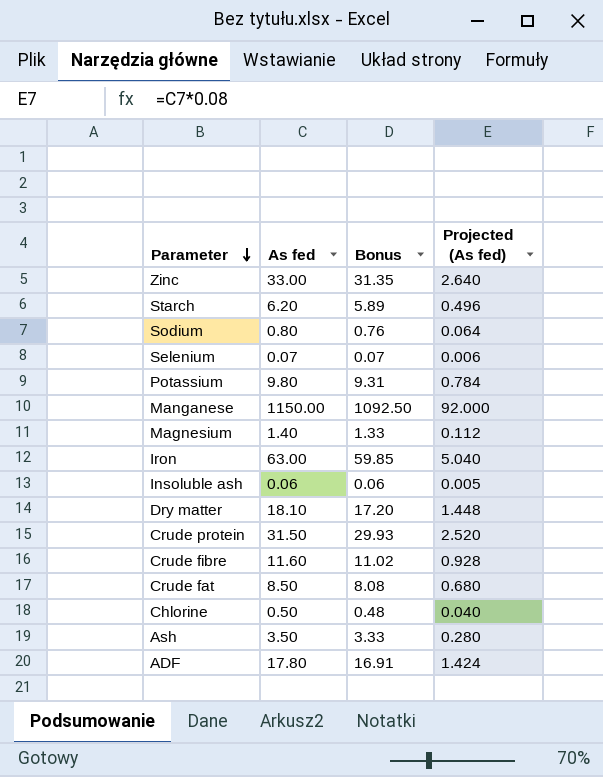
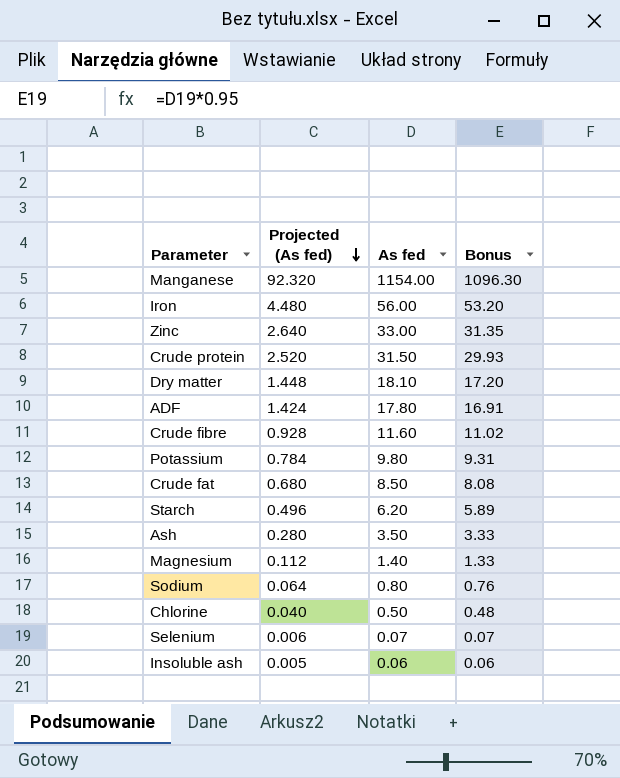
row order: Parameter descending -> Projected (As fed) descending
column Projected (As fed) | position: 4 -> 2
Manganese | Projected (As fed): 92.000 -> 92.320
Manganese | As fed: 1150.00 -> 1154.00
Manganese | Bonus: 1092.50 -> 1096.30
Iron | Projected (As fed): 5.040 -> 4.480
Iron | As fed: 63.00 -> 56.00
Iron | Bonus: 59.85 -> 53.20

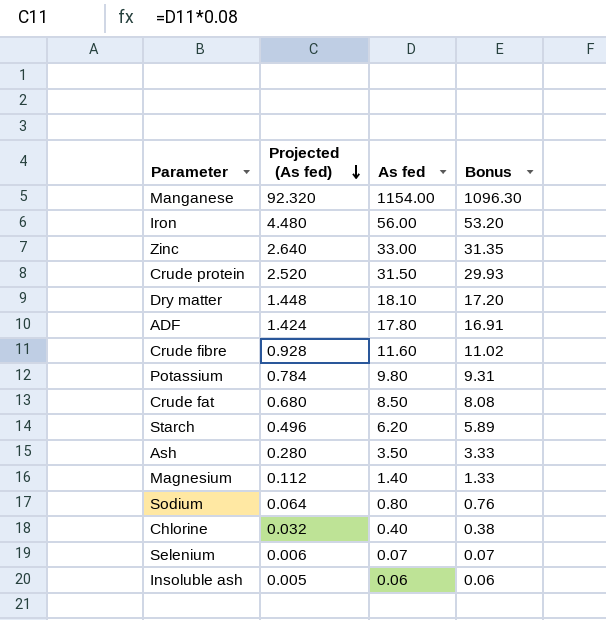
Chlorine | Projected (As fed): 0.040 -> 0.032
Chlorine | As fed: 0.50 -> 0.40
Chlorine | Bonus: 0.48 -> 0.38

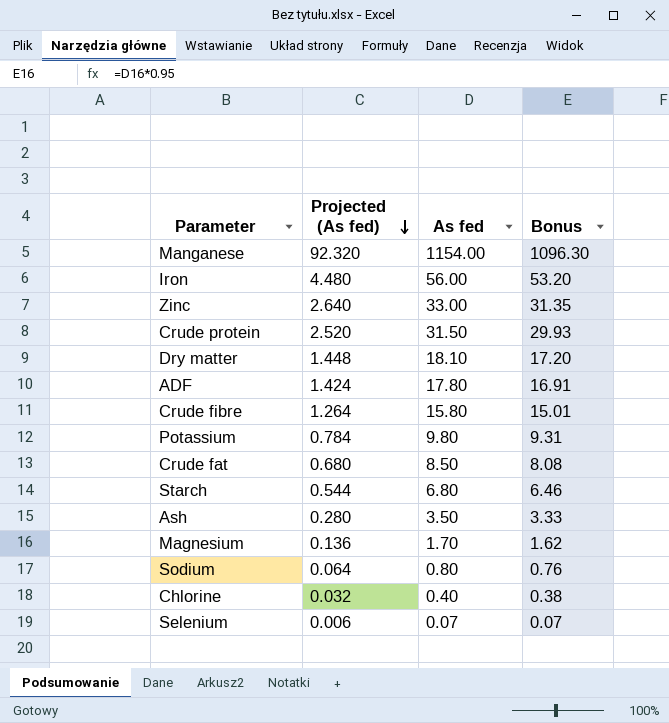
row Insoluble ash: 0.005 | 0.06 | 0.06 -> none
Crude fibre | Projected (As fed): 0.928 -> 1.264
Crude fibre | As fed: 11.60 -> 15.80
Crude fibre | Bonus: 11.02 -> 15.01
Starch | Projected (As fed): 0.496 -> 0.544
Starch | As fed: 6.20 -> 6.80
Starch | Bonus: 5.89 -> 6.46
Magnesium | Projected (As fed): 0.112 -> 0.136
Magnesium | As fed: 1.40 -> 1.70
Magnesium | Bonus: 1.33 -> 1.62

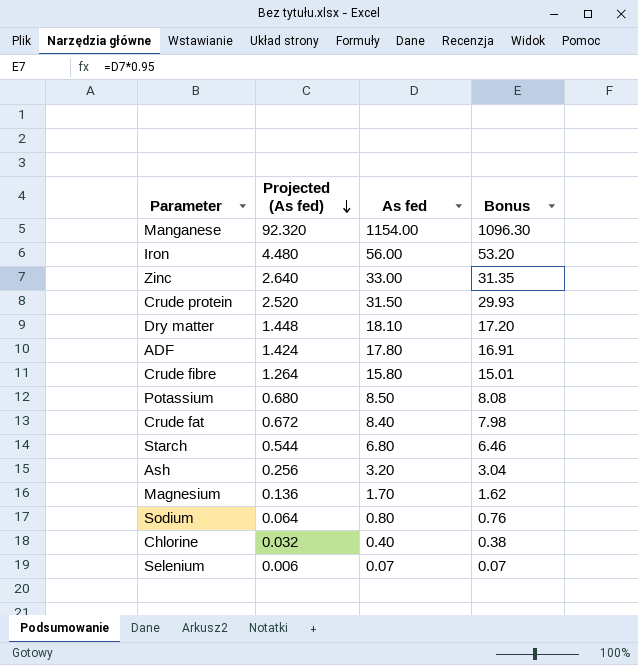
Potassium | Projected (As fed): 0.784 -> 0.680
Potassium | As fed: 9.80 -> 8.50
Potassium | Bonus: 9.31 -> 8.08
Crude fat | Projected (As fed): 0.680 -> 0.672
Crude fat | As fed: 8.50 -> 8.40
Crude fat | Bonus: 8.08 -> 7.98
Ash | Projected (As fed): 0.280 -> 0.256
Ash | As fed: 3.50 -> 3.20
Ash | Bonus: 3.33 -> 3.04

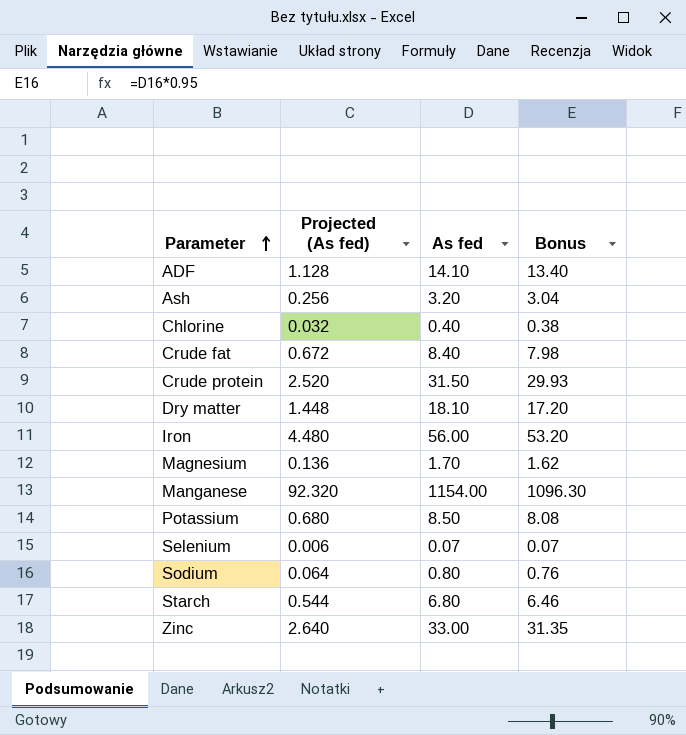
row order: Projected (As fed) descending -> Parameter ascending
row Crude fibre: 1.264 | 15.80 | 15.01 -> none
ADF | Projected (As fed): 1.424 -> 1.128
ADF | As fed: 17.80 -> 14.10
ADF | Bonus: 16.91 -> 13.40

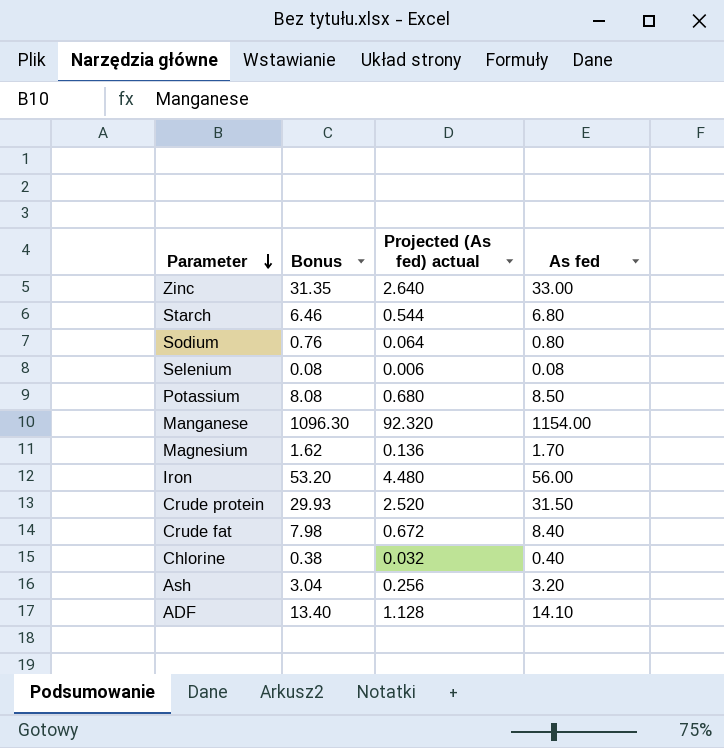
row order: Parameter ascending -> Parameter descending
column Bonus | position: 4 -> 2
column name: Projected (As fed) -> Projected (As fed) actual
row Dry matter: 1.448 | 18.10 | 17.20 -> none
Selenium | Bonus: 0.07 -> 0.08
Selenium | As fed: 0.07 -> 0.08

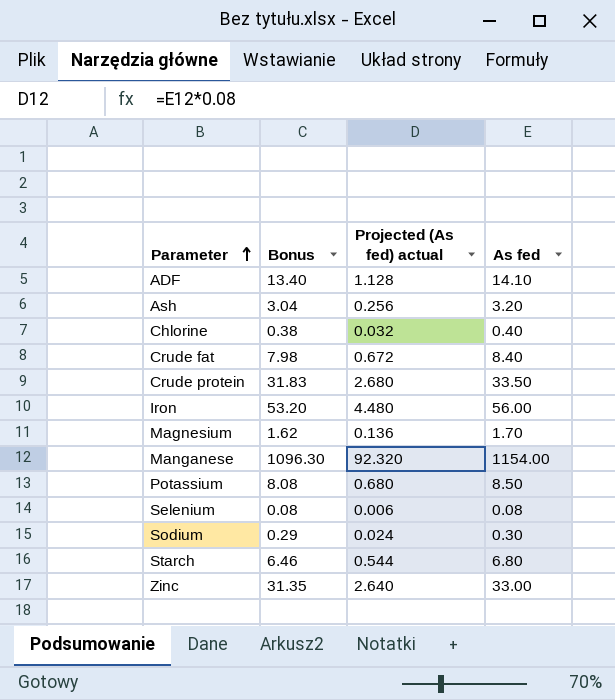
row order: Parameter descending -> Parameter ascending
Crude protein | Bonus: 29.93 -> 31.83
Crude protein | Projected (As fed) actual: 2.520 -> 2.680
Crude protein | As fed: 31.50 -> 33.50
Sodium | Bonus: 0.76 -> 0.29
Sodium | Projected (As fed) actual: 0.064 -> 0.024
Sodium | As fed: 0.80 -> 0.30

